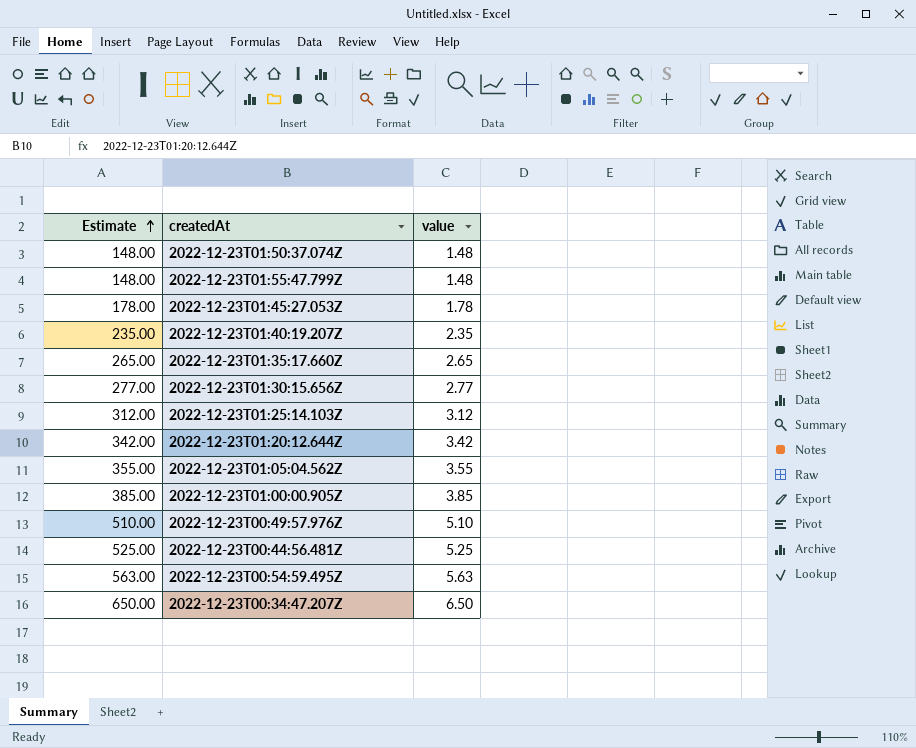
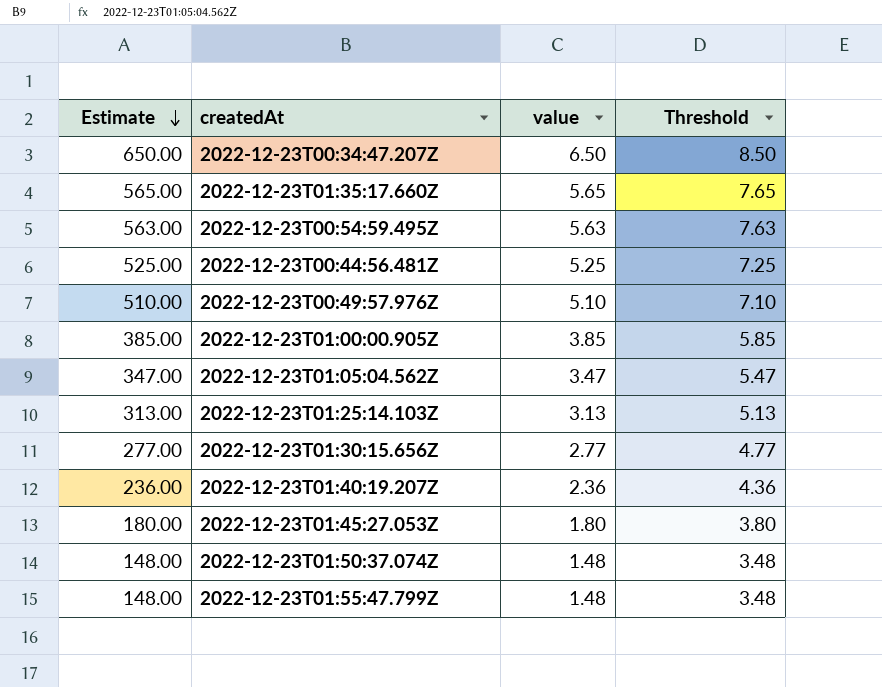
row order: Estimate ascending -> Estimate descending
column Threshold | formula: none -> [value] + 2
row 2022-12-23T01:20:12.644Z: 342.00 | 3.42 -> none
2022-12-23T01:35:17.660Z | Estimate: 265.00 -> 565.00
2022-12-23T01:35:17.660Z | value: 2.65 -> 5.65
2022-12-23T01:05:04.562Z | Estimate: 355.00 -> 347.00
2022-12-23T01:05:04.562Z | value: 3.55 -> 3.47
2022-12-23T01:25:14.103Z | Estimate: 312.00 -> 313.00
2022-12-23T01:25:14.103Z | value: 3.12 -> 3.13
2022-12-23T01:40:19.207Z | Estimate: 235.00 -> 236.00
2022-12-23T01:40:19.207Z | value: 2.35 -> 2.36
2022-12-23T01:45:27.053Z | Estimate: 178.00 -> 180.00
2022-12-23T01:45:27.053Z | value: 1.78 -> 1.80

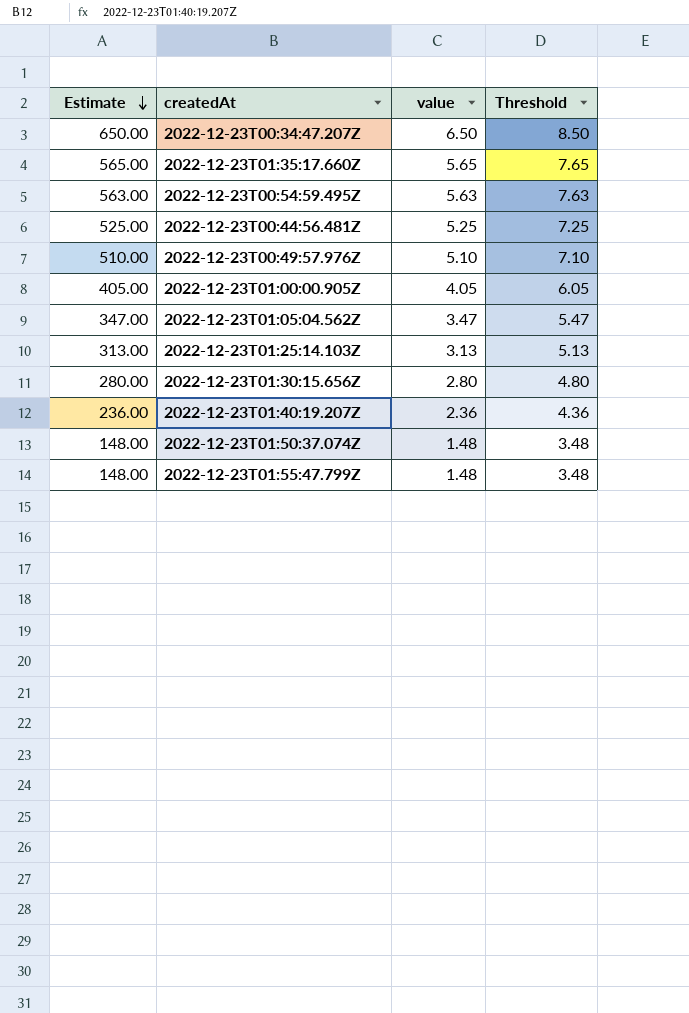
row 2022-12-23T01:45:27.053Z: 180.00 | 1.80 | 3.80 -> none
2022-12-23T01:00:00.905Z | Estimate: 385.00 -> 405.00
2022-12-23T01:00:00.905Z | value: 3.85 -> 4.05
2022-12-23T01:00:00.905Z | Threshold: 5.85 -> 6.05
2022-12-23T01:30:15.656Z | Estimate: 277.00 -> 280.00
2022-12-23T01:30:15.656Z | value: 2.77 -> 2.80
2022-12-23T01:30:15.656Z | Threshold: 4.77 -> 4.80

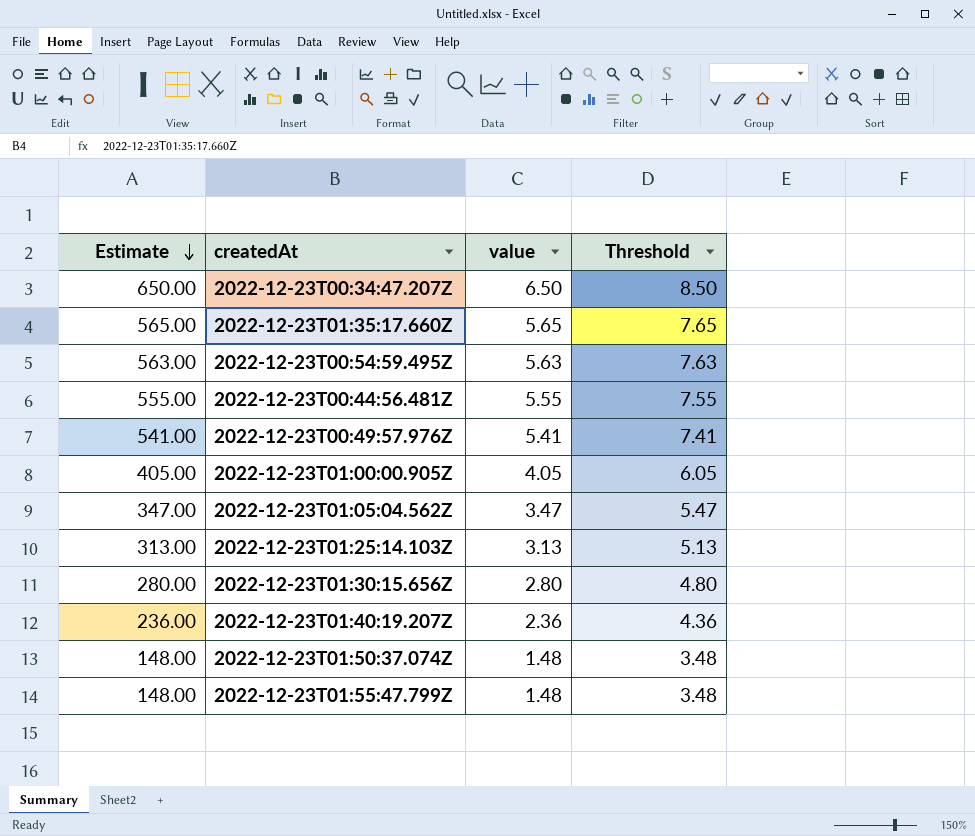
2022-12-23T00:44:56.481Z | Estimate: 525.00 -> 555.00
2022-12-23T00:44:56.481Z | value: 5.25 -> 5.55
2022-12-23T00:44:56.481Z | Threshold: 7.25 -> 7.55
2022-12-23T00:49:57.976Z | Estimate: 510.00 -> 541.00
2022-12-23T00:49:57.976Z | value: 5.10 -> 5.41
2022-12-23T00:49:57.976Z | Threshold: 7.10 -> 7.41

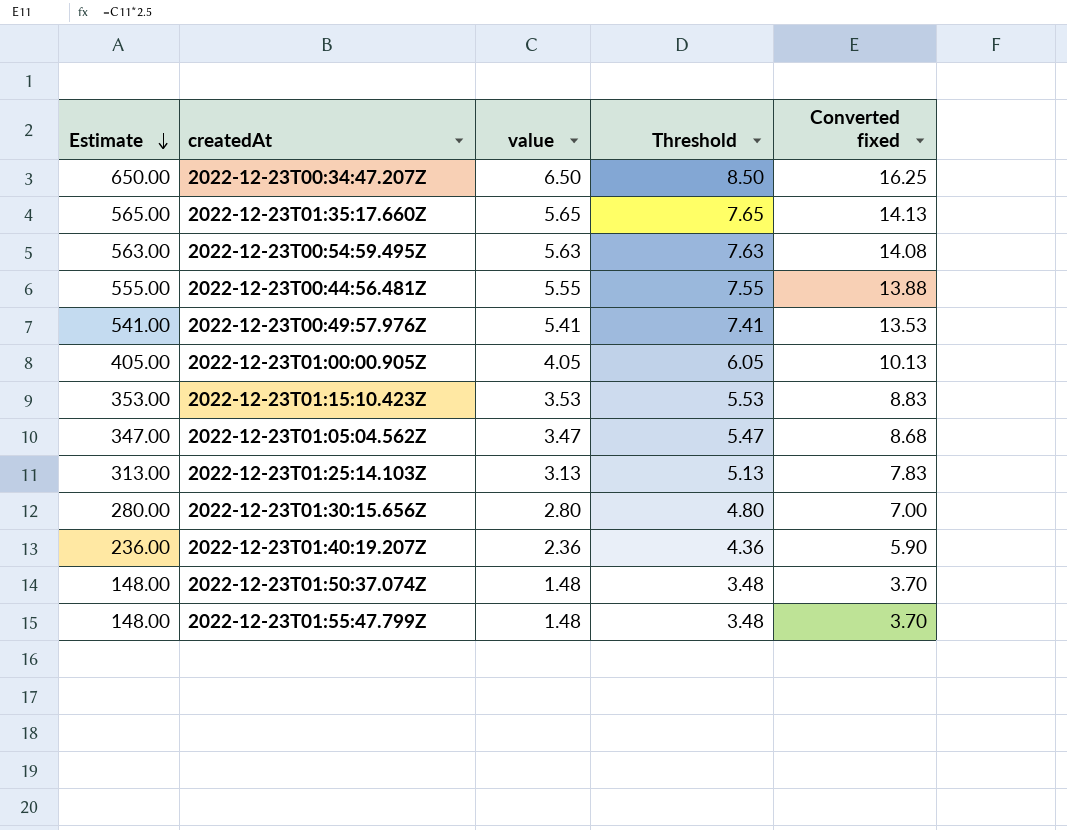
column Converted fixed | formula: none -> [value] * 2.5
row 2022-12-23T01:15:10.423Z: none -> 353.00 | 3.53 | 5.53 | 8.83

